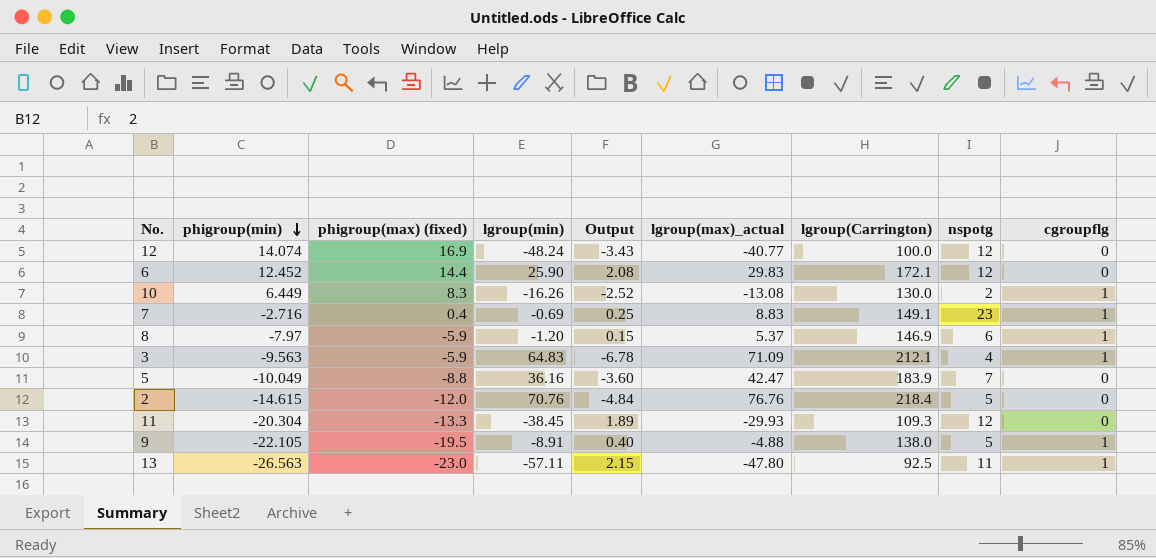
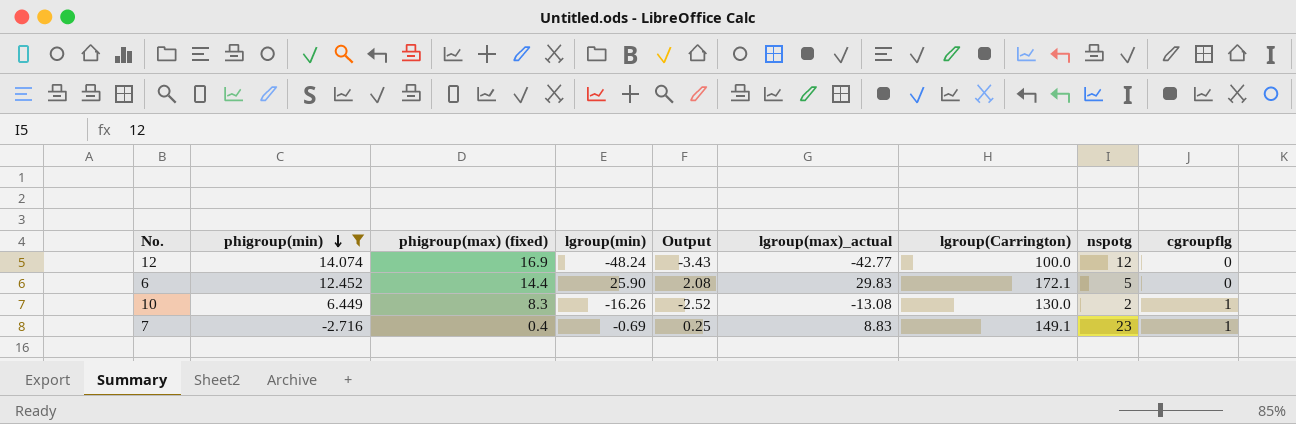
filter: none -> phigroup(min) >= -2.716
12 | lgroup(max)_actual: -40.77 -> -42.77
6 | nspotg: 12 -> 5

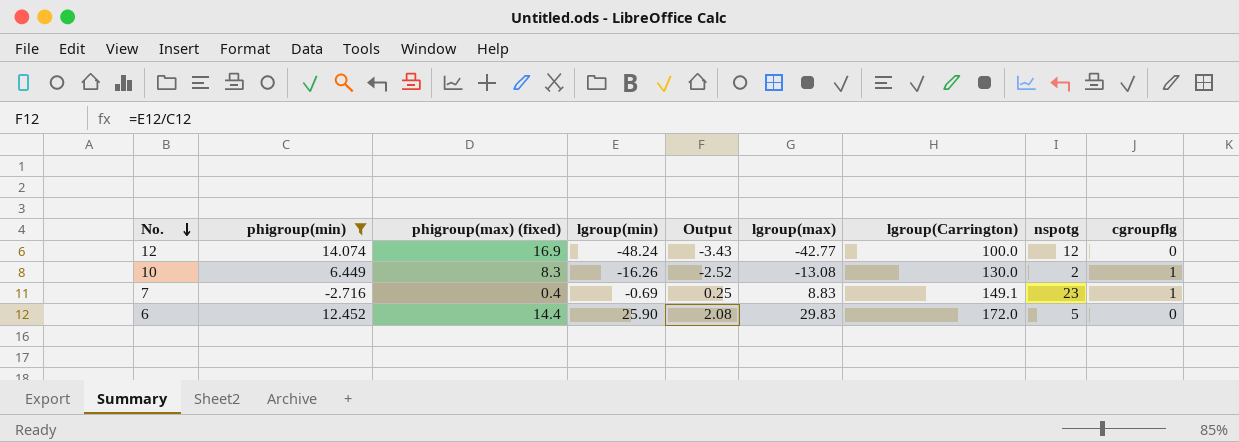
row order: phigroup(min) descending -> No. descending
column name: lgroup(max)_actual -> lgroup(max)
6 | lgroup(Carrington): 172.1 -> 172.0

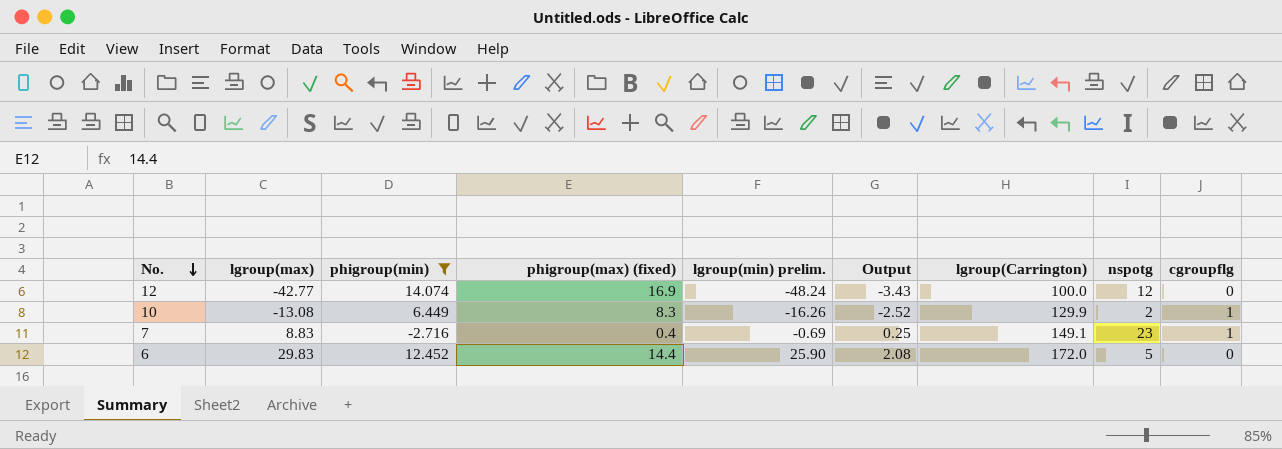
column lgroup(max) | position: 6 -> 2
column name: lgroup(min) -> lgroup(min) prelim.
10 | lgroup(Carrington): 130.0 -> 129.9

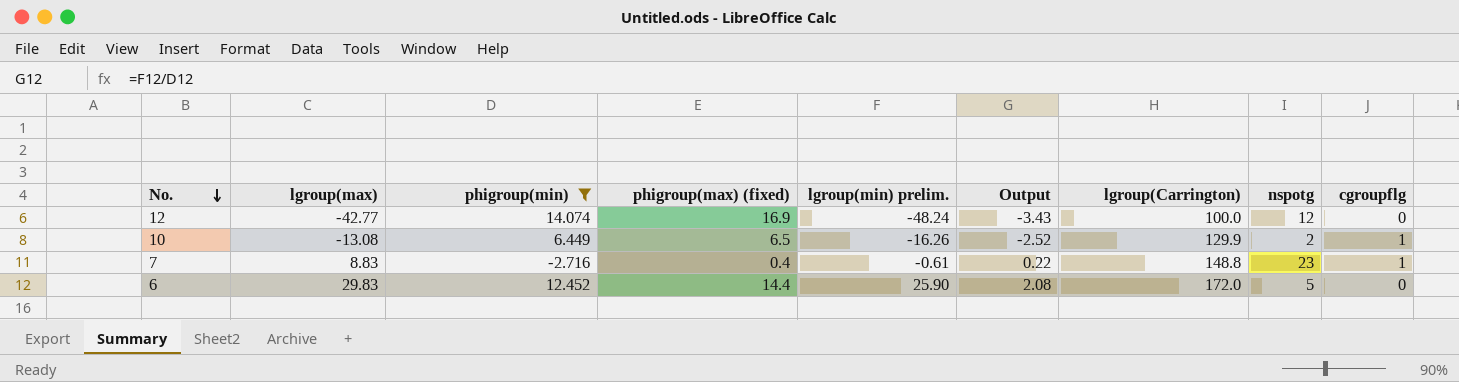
10 | phigroup(max) (fixed): 8.3 -> 6.5
7 | lgroup(min) prelim.: -0.69 -> -0.61
7 | Output: 0.25 -> 0.22
7 | lgroup(Carrington): 149.1 -> 148.8

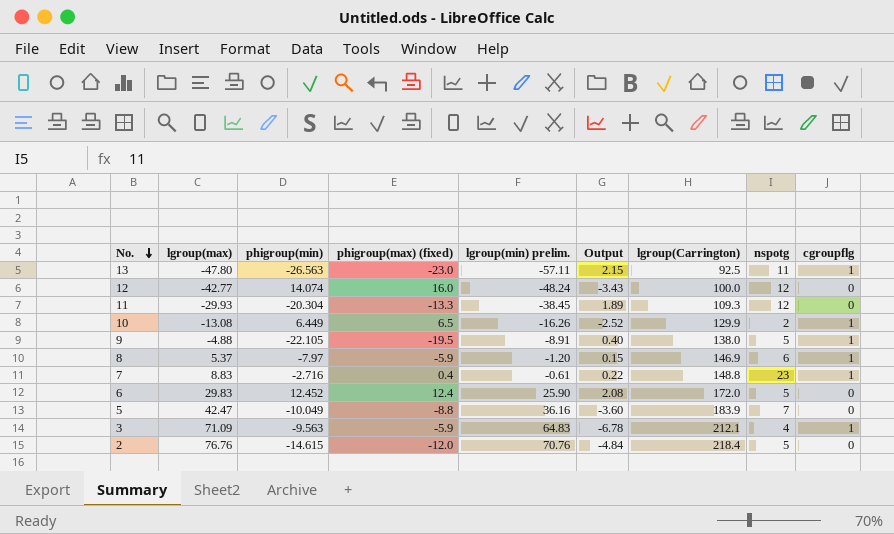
filter: phigroup(min) >= -2.716 -> none
12 | phigroup(max) (fixed): 16.9 -> 16.0
6 | phigroup(max) (fixed): 14.4 -> 12.4

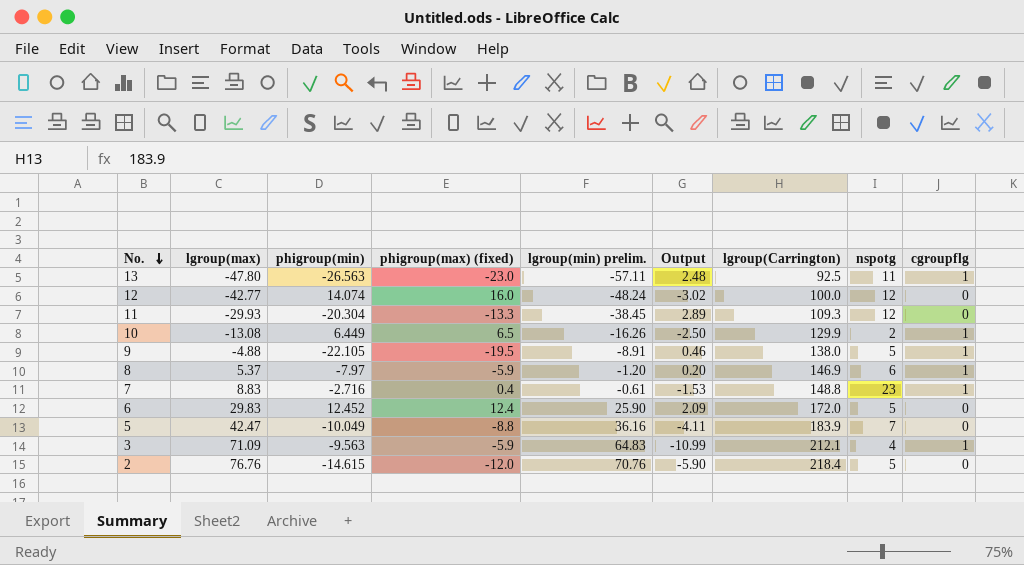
column Output | formula: [lgroup(min) prelim.] / [phigroup(min)] -> [lgroup(min) prelim.] / [phigroup(max) (fixed)]

